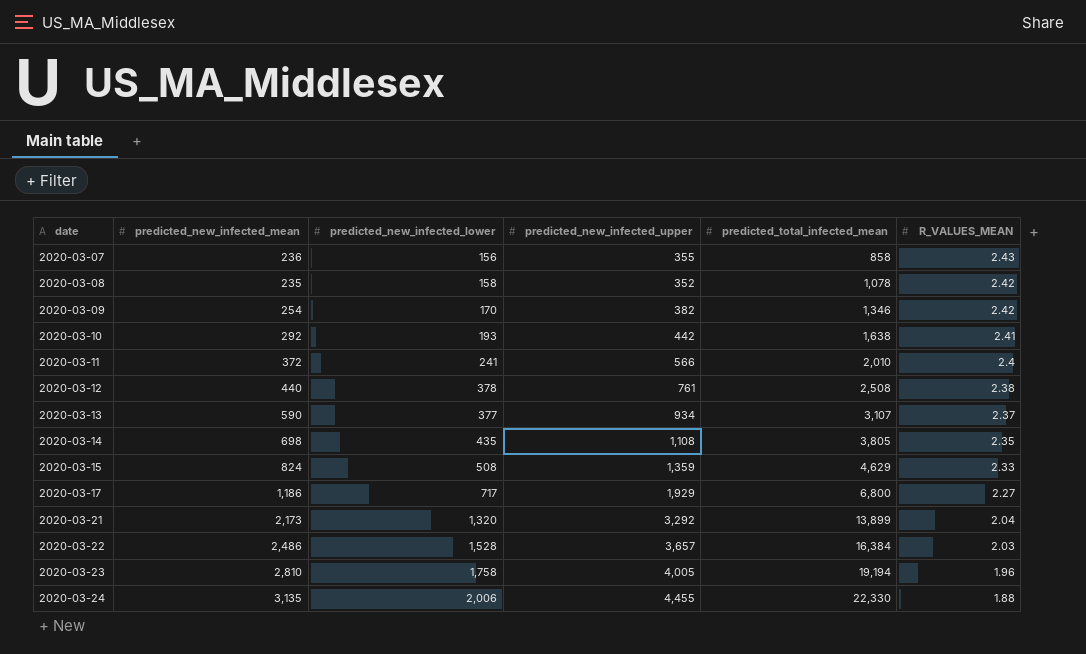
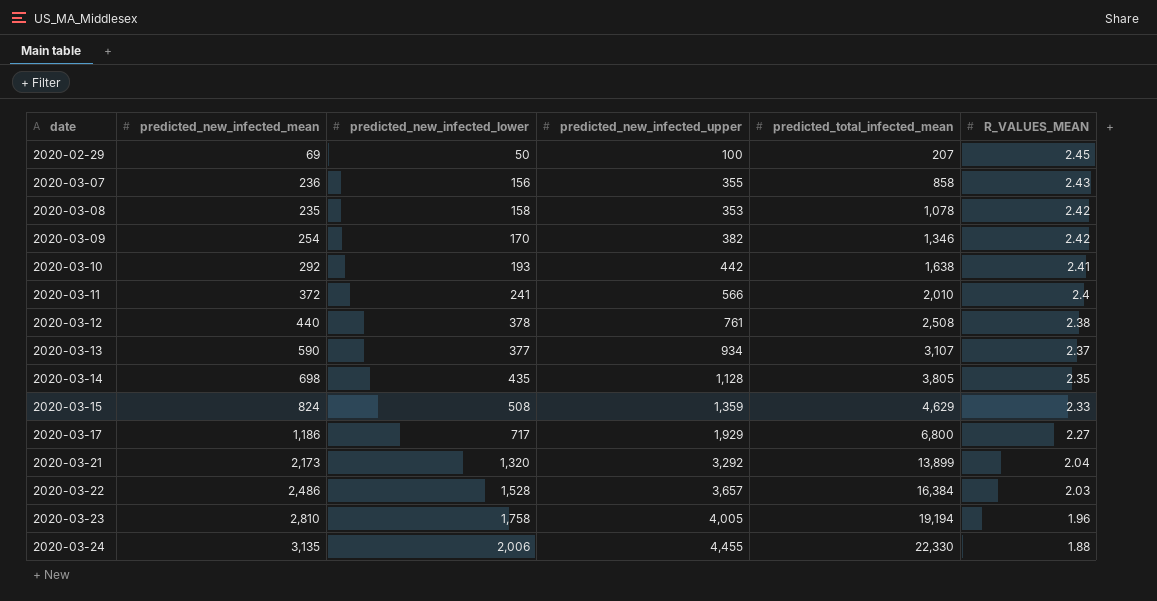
row 2020-02-29: none -> 69 | 50 | 100 | 207 | 2.45
2020-03-08 | predicted_new_infected_upper: 352 -> 353
2020-03-14 | predicted_new_infected_upper: 1,108 -> 1,128

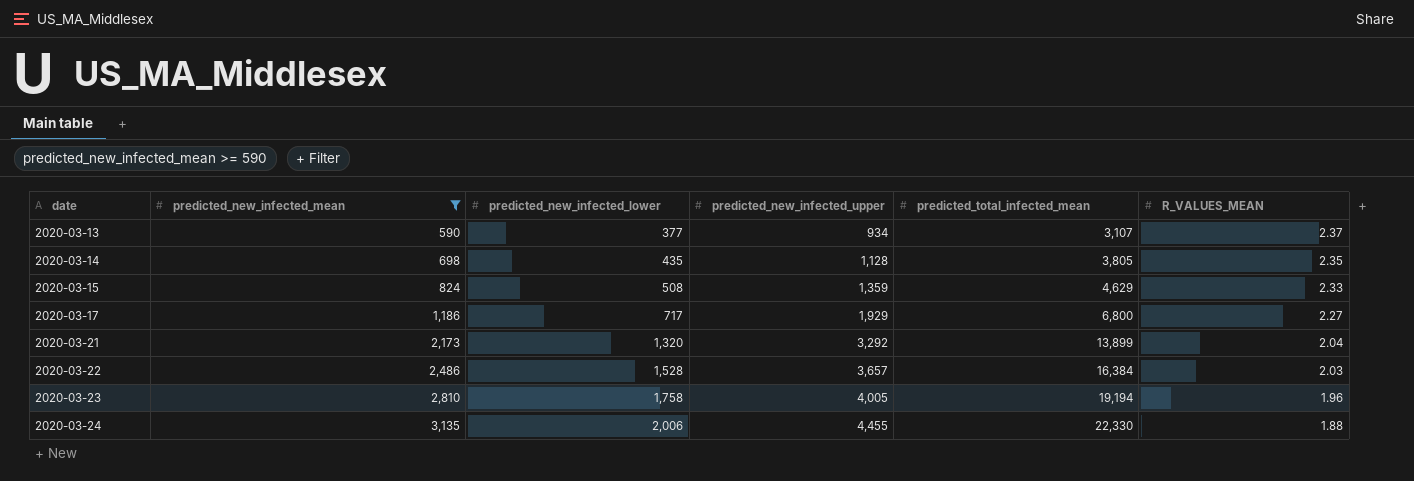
filter: none -> predicted_new_infected_mean >= 590

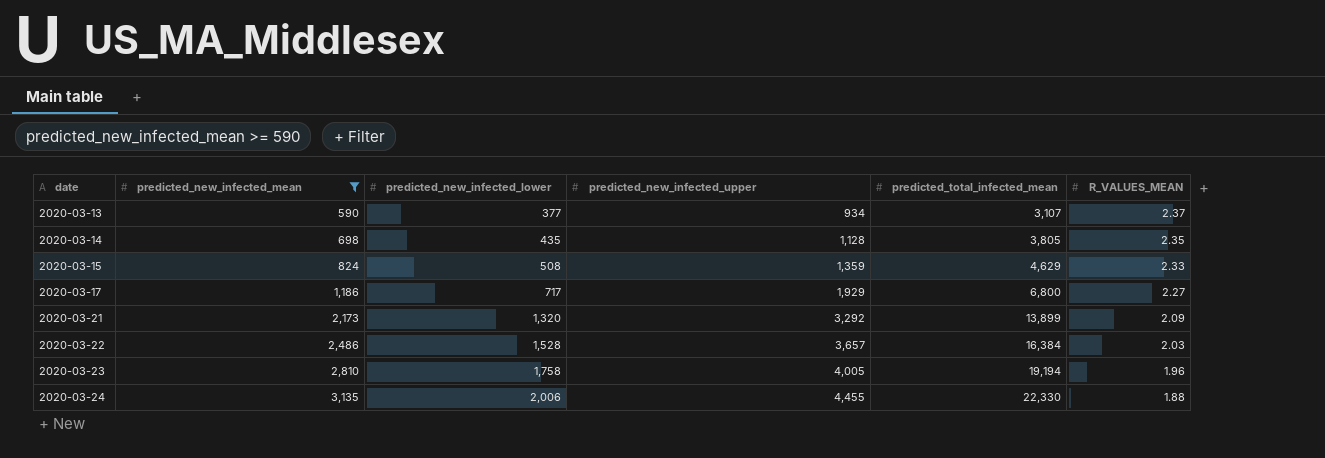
2020-03-21 | R_VALUES_MEAN: 2.04 -> 2.09

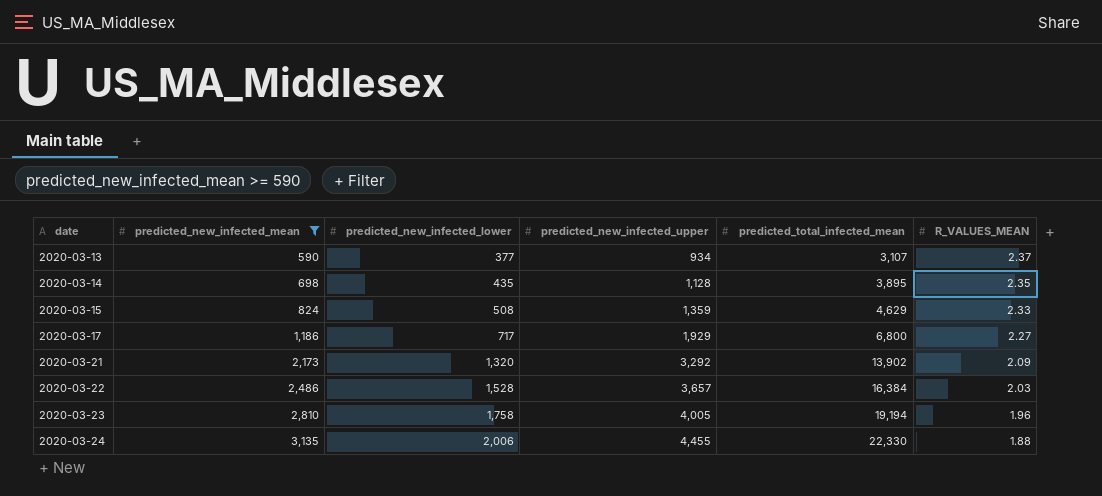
2020-03-14 | predicted_total_infected_mean: 3,805 -> 3,895
2020-03-21 | predicted_total_infected_mean: 13,899 -> 13,902

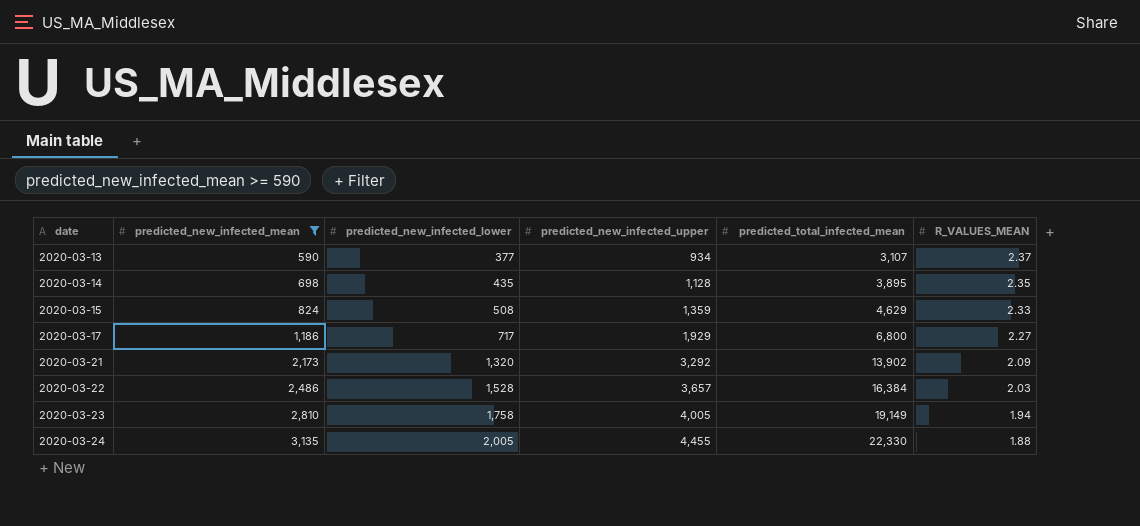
2020-03-23 | predicted_total_infected_mean: 19,194 -> 19,149
2020-03-23 | R_VALUES_MEAN: 1.96 -> 1.94
2020-03-24 | predicted_new_infected_lower: 2,006 -> 2,005

